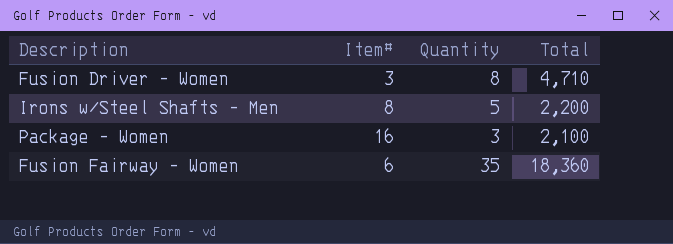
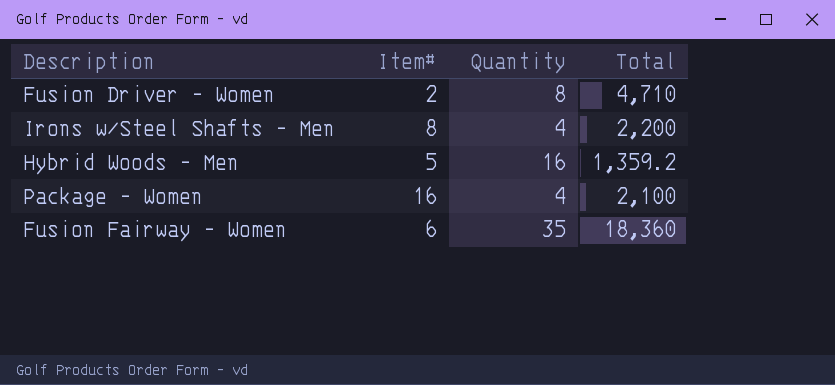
Fusion Driver - Women | Item#: 3 -> 2
Irons w/Steel Shafts - Men | Quantity: 5 -> 4
row Hybrid Woods - Men: none -> 5 | 16 | 1,359.2
Package - Women | Quantity: 3 -> 4

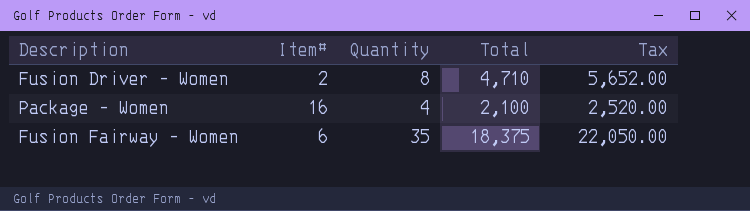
column Tax | formula: none -> [Total] * 1.2
row Irons w/Steel Shafts - Men: 8 | 4 | 2,200 -> none
row Hybrid Woods - Men: 5 | 16 | 1,359.2 -> none
Fusion Fairway - Women | Total: 18,360 -> 18,375

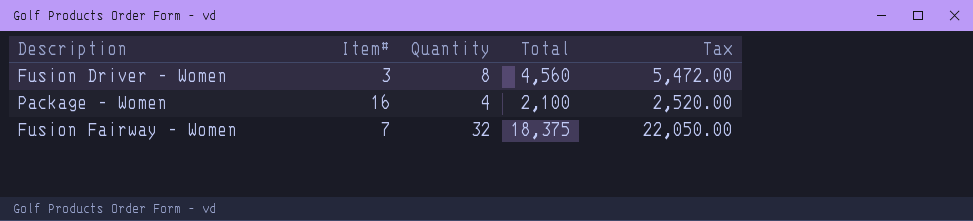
Fusion Driver - Women | Item#: 2 -> 3
Fusion Driver - Women | Total: 4,710 -> 4,560
Fusion Driver - Women | Tax: 5,652.00 -> 5,472.00
Fusion Fairway - Women | Item#: 6 -> 7
Fusion Fairway - Women | Quantity: 35 -> 32

